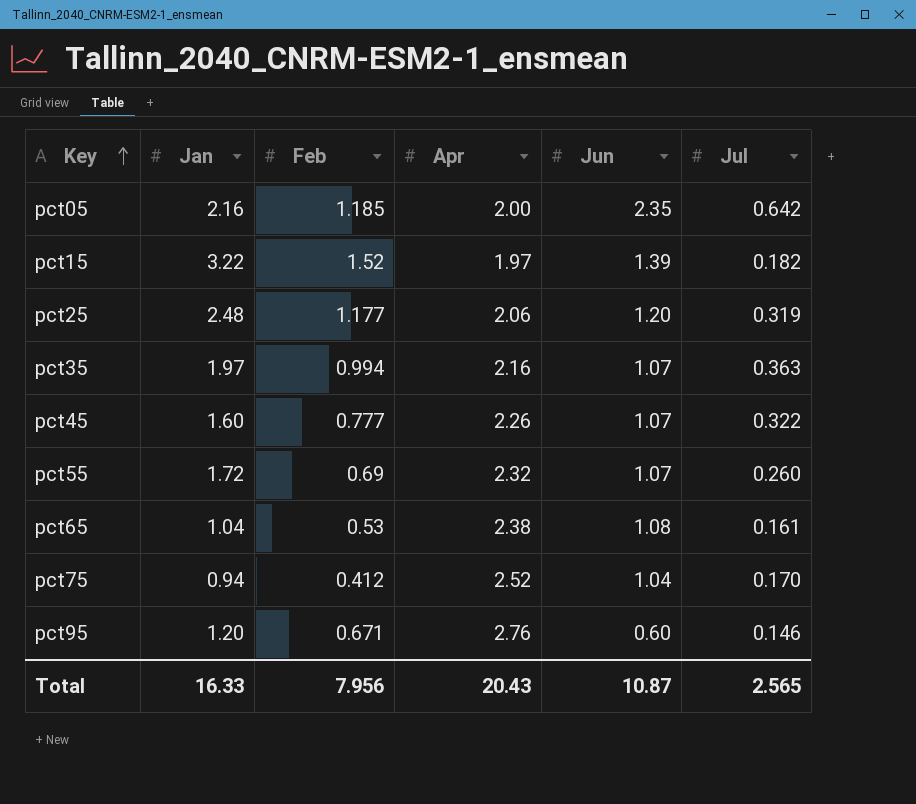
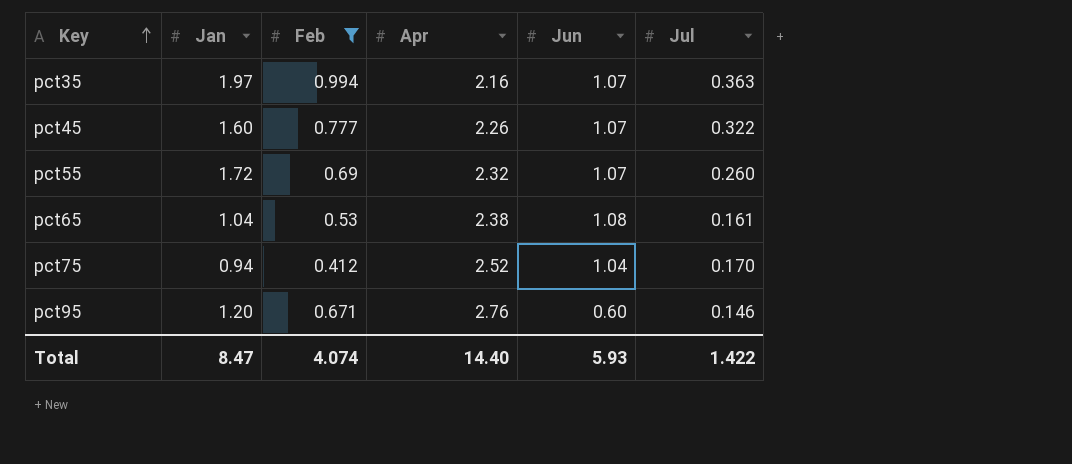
filter: none -> Feb <= 0.994
Total | Jan: 16.33 -> 8.47
Total | Feb: 7.956 -> 4.074
Total | Apr: 20.43 -> 14.40
Total | Jun: 10.87 -> 5.93
Total | Jul: 2.565 -> 1.422

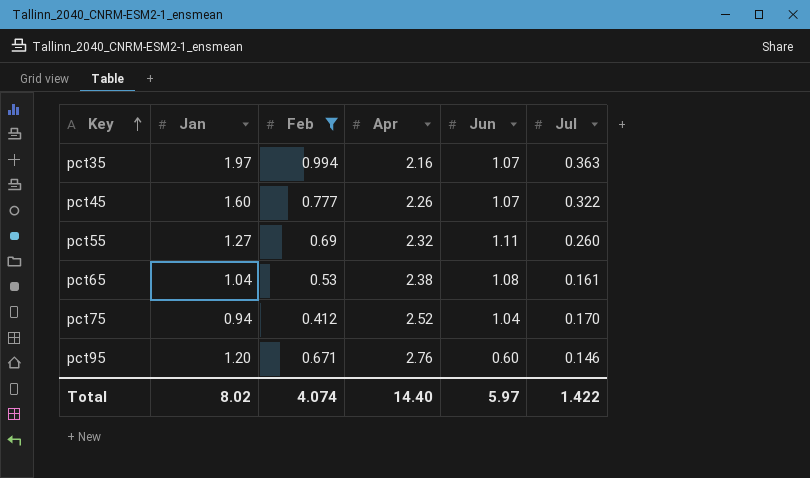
pct55 | Jan: 1.72 -> 1.27
pct55 | Jun: 1.07 -> 1.11
Total | Jan: 8.47 -> 8.02
Total | Jun: 5.93 -> 5.97

